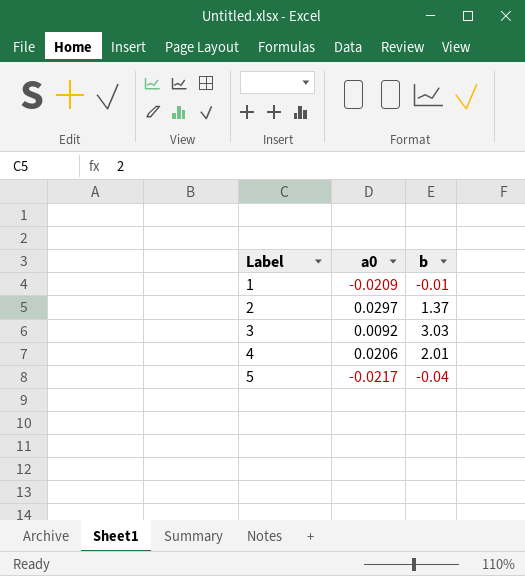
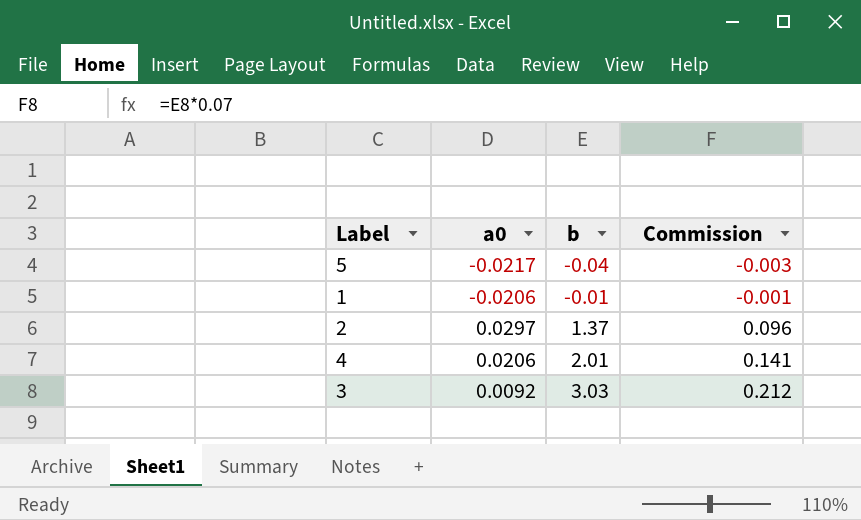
row order: Label ascending -> b ascending
column Commission | formula: none -> [b] * 0.07
1 | a0: -0.0209 -> -0.0206

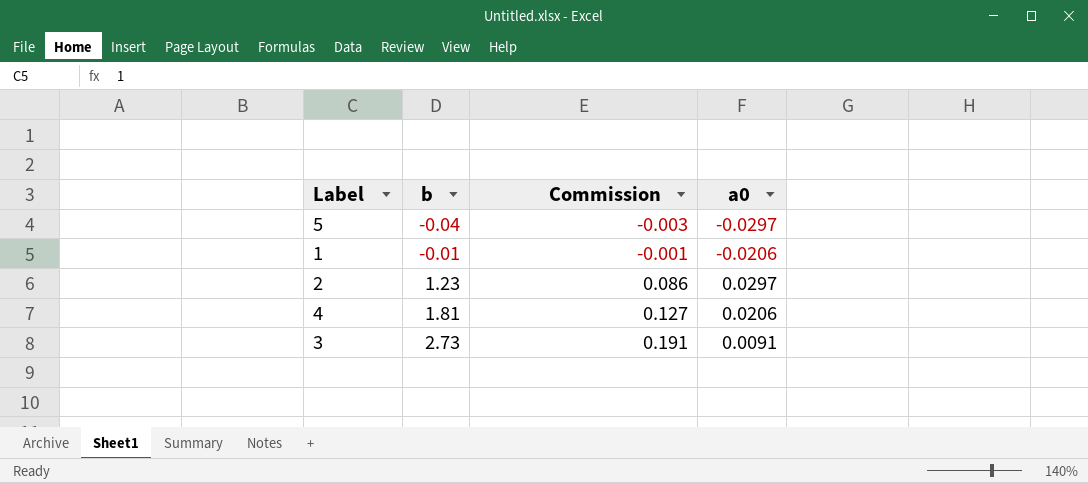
column a0 | position: 2 -> 4
5 | a0: -0.0217 -> -0.0297
2 | b: 1.37 -> 1.23
2 | Commission: 0.096 -> 0.086
4 | b: 2.01 -> 1.81
4 | Commission: 0.141 -> 0.127
3 | b: 3.03 -> 2.73
3 | Commission: 0.212 -> 0.191
3 | a0: 0.0092 -> 0.0091

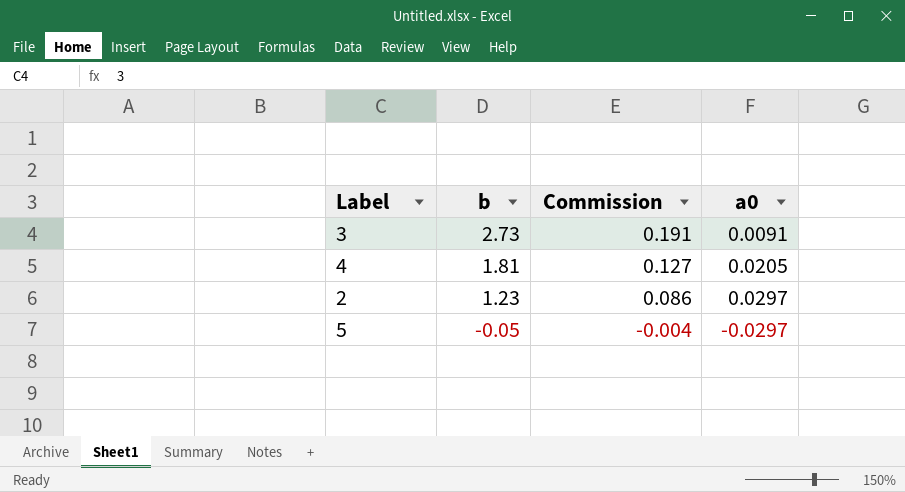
row order: b ascending -> b descending
row 1: -0.01 | -0.001 | -0.0206 -> none
4 | a0: 0.0206 -> 0.0205
5 | b: -0.04 -> -0.05
5 | Commission: -0.003 -> -0.004

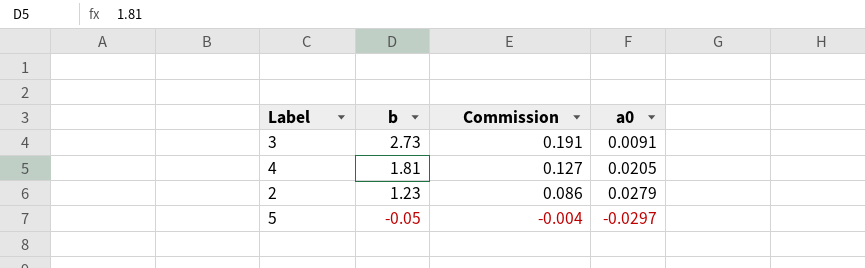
2 | a0: 0.0297 -> 0.0279

